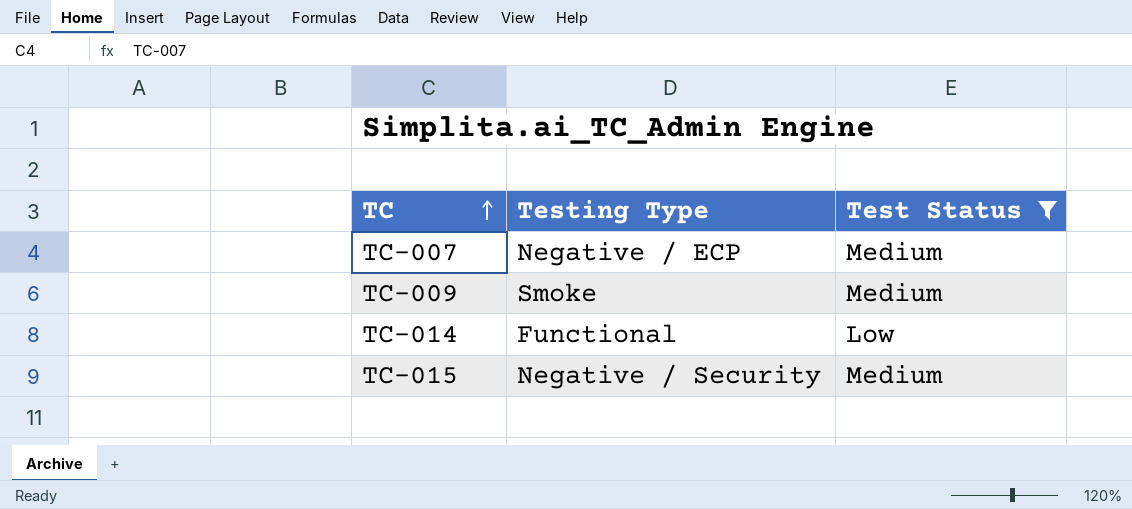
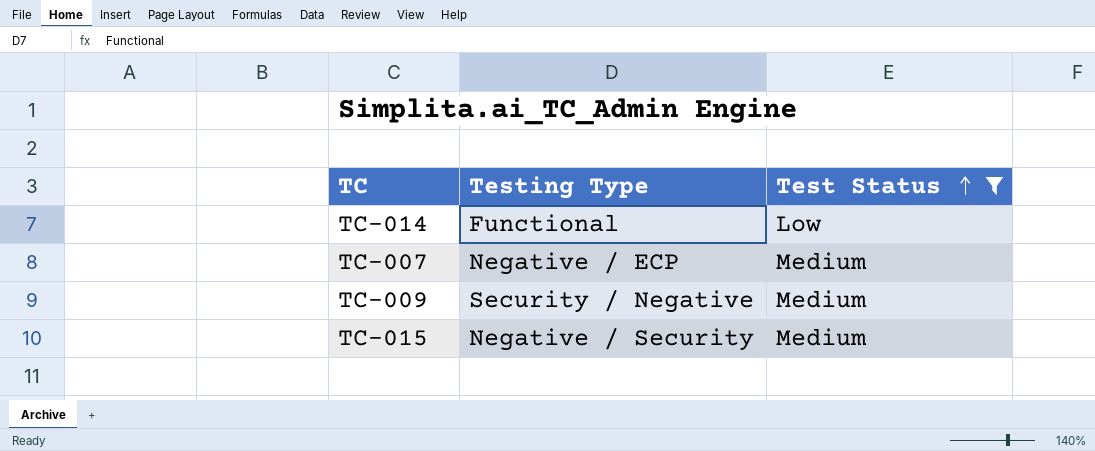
row order: TC ascending -> Test Status ascending
TC-009 | Testing Type: Smoke -> Security / Negative

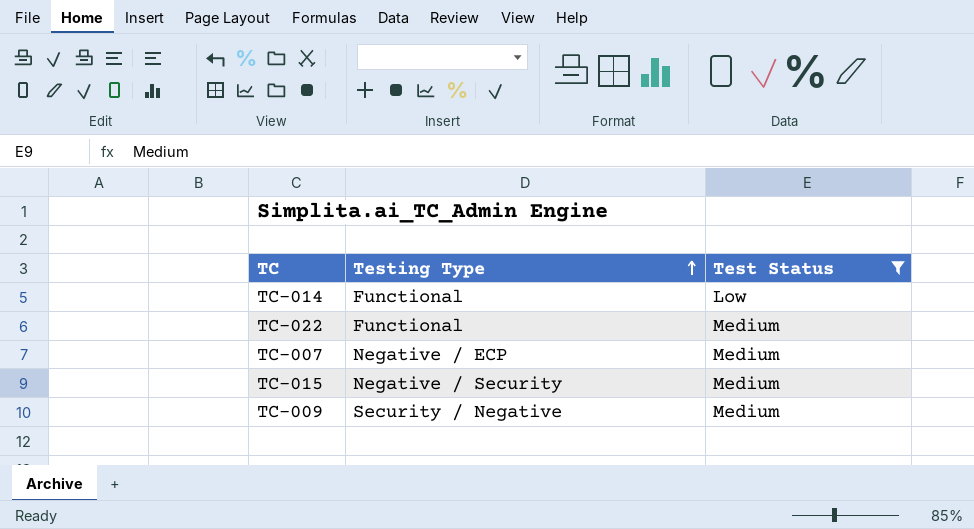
row order: Test Status ascending -> Testing Type ascending
row TC-022: none -> Functional | Medium

